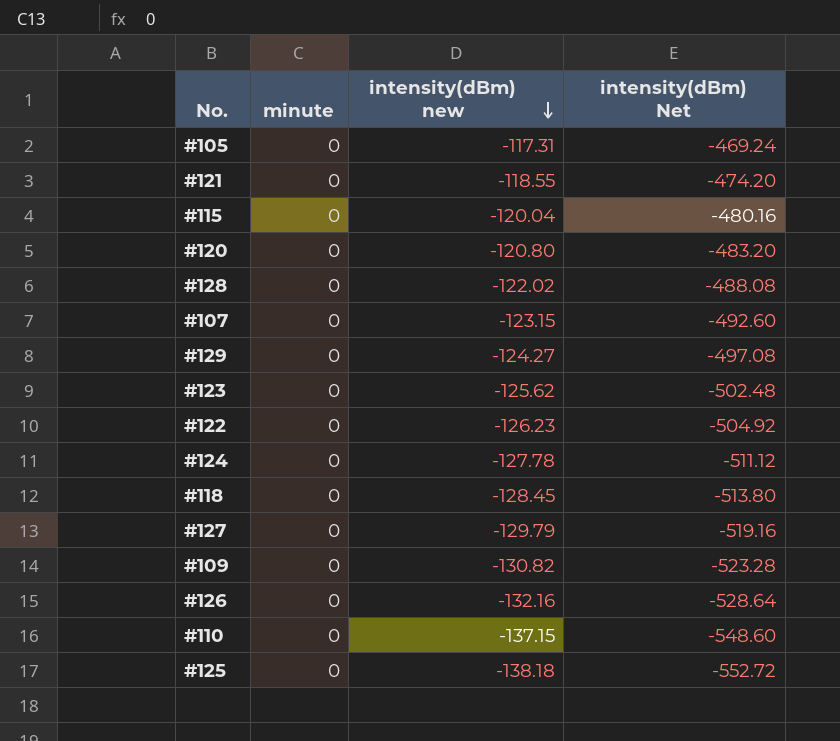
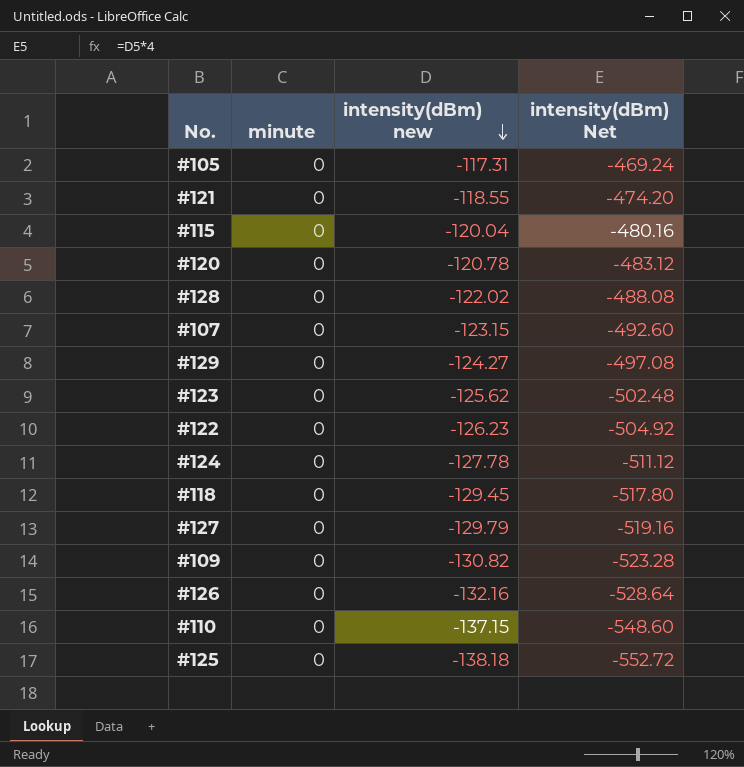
#120 | intensity(dBm) new: -120.80 -> -120.78
#120 | intensity(dBm) Net: -483.20 -> -483.12
#118 | intensity(dBm) new: -128.45 -> -129.45
#118 | intensity(dBm) Net: -513.80 -> -517.80

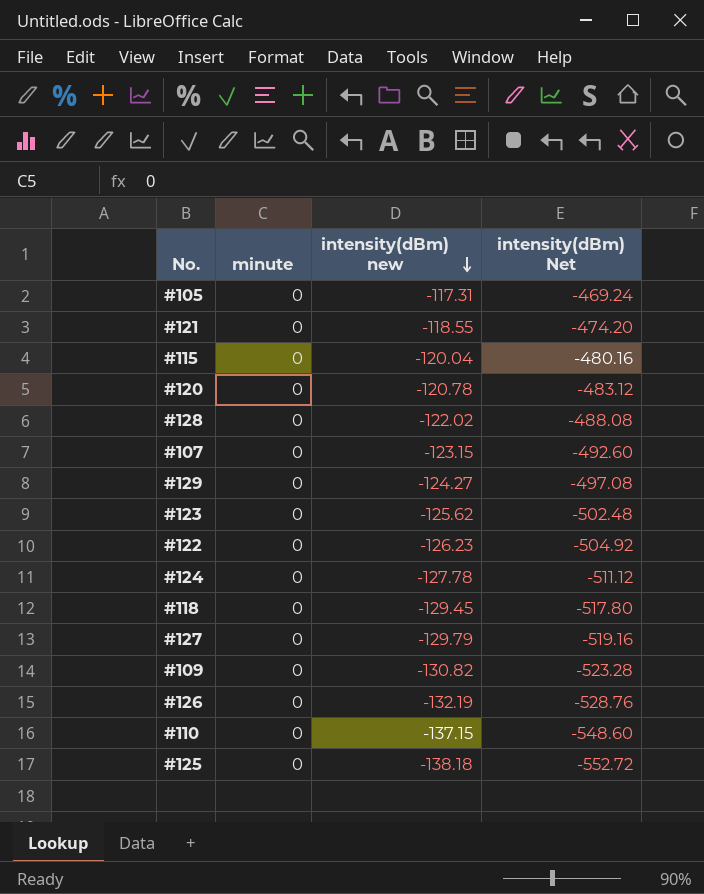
#126 | intensity(dBm) new: -132.16 -> -132.19
#126 | intensity(dBm) Net: -528.64 -> -528.76

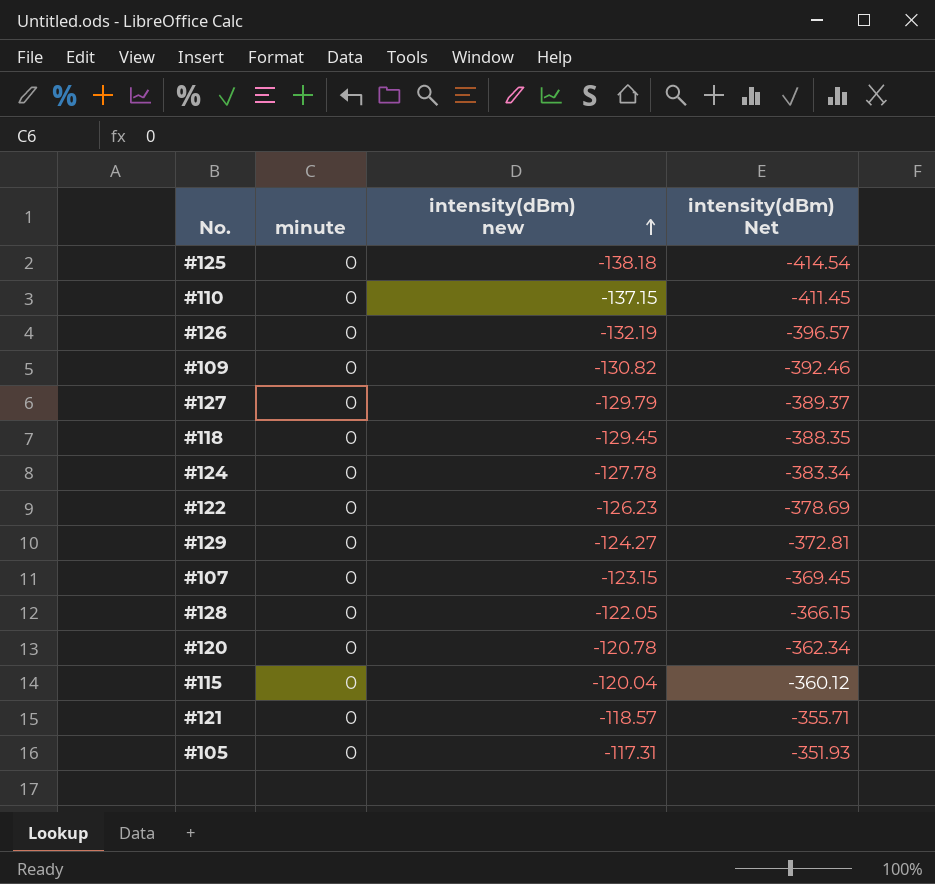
row order: intensity(dBm) new descending -> intensity(dBm) new ascending
column intensity(dBm) Net | formula: [intensity(dBm) new] * 4 -> [intensity(dBm) new] * 3
row #123: 0 | -125.62 | -502.48 -> none
#128 | intensity(dBm) new: -122.02 -> -122.05
#121 | intensity(dBm) new: -118.55 -> -118.57

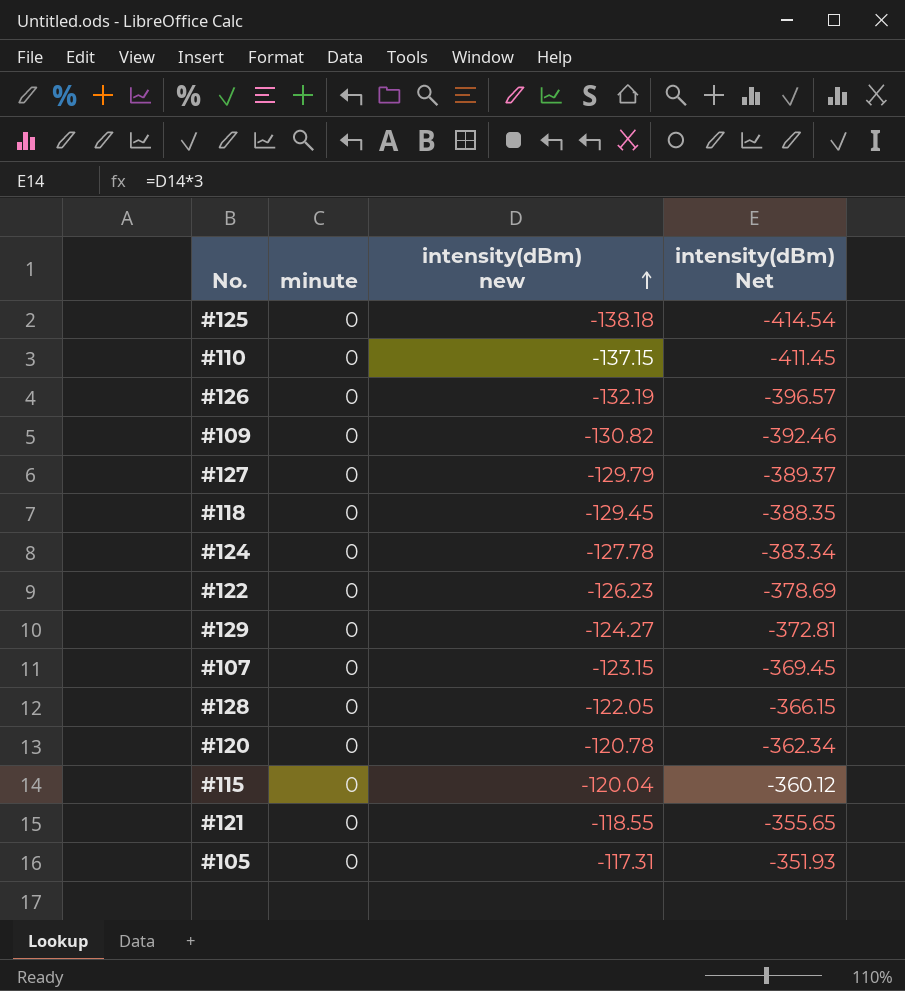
#121 | intensity(dBm) new: -118.57 -> -118.55
#121 | intensity(dBm) Net: -355.71 -> -355.65

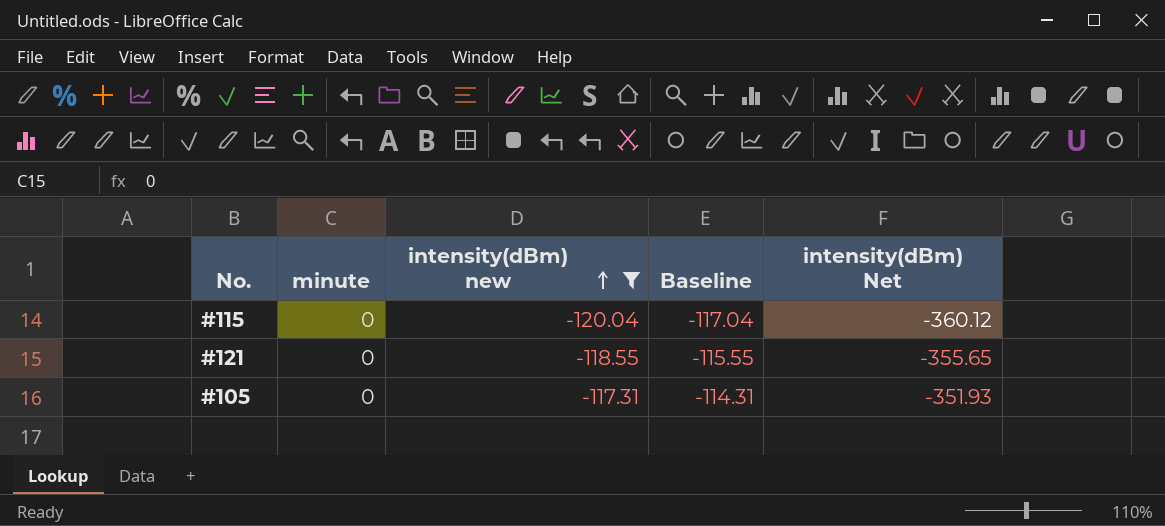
filter: none -> intensity(dBm) new >= -120.04
column Baseline | formula: none -> [intensity(dBm) new] + 3

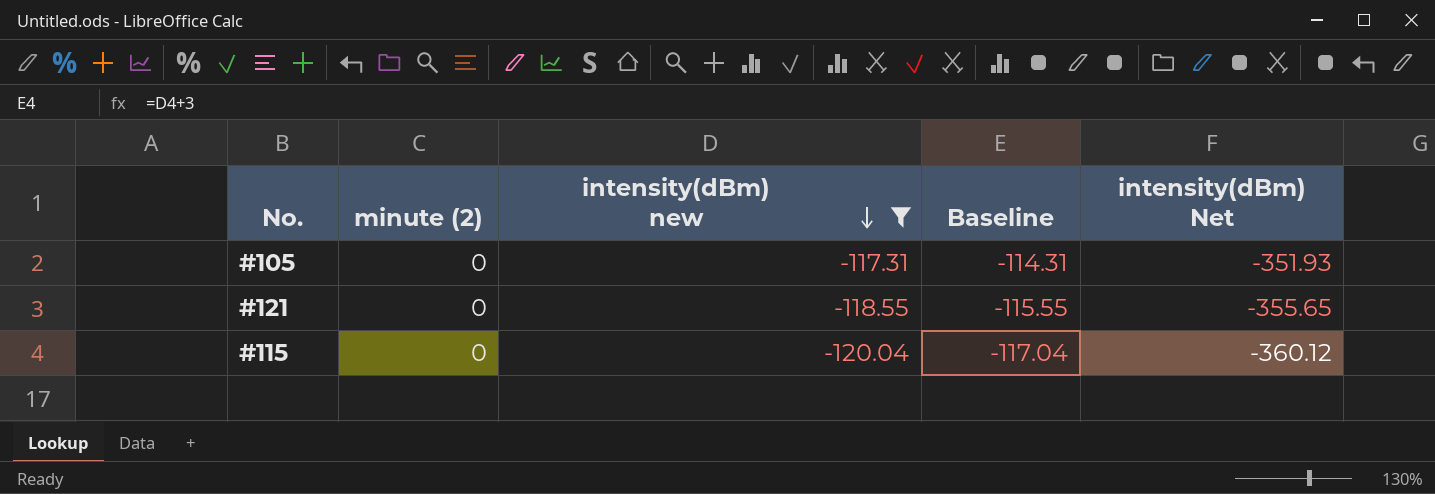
row order: intensity(dBm) new ascending -> intensity(dBm) new descending
column name: minute -> minute (2)

